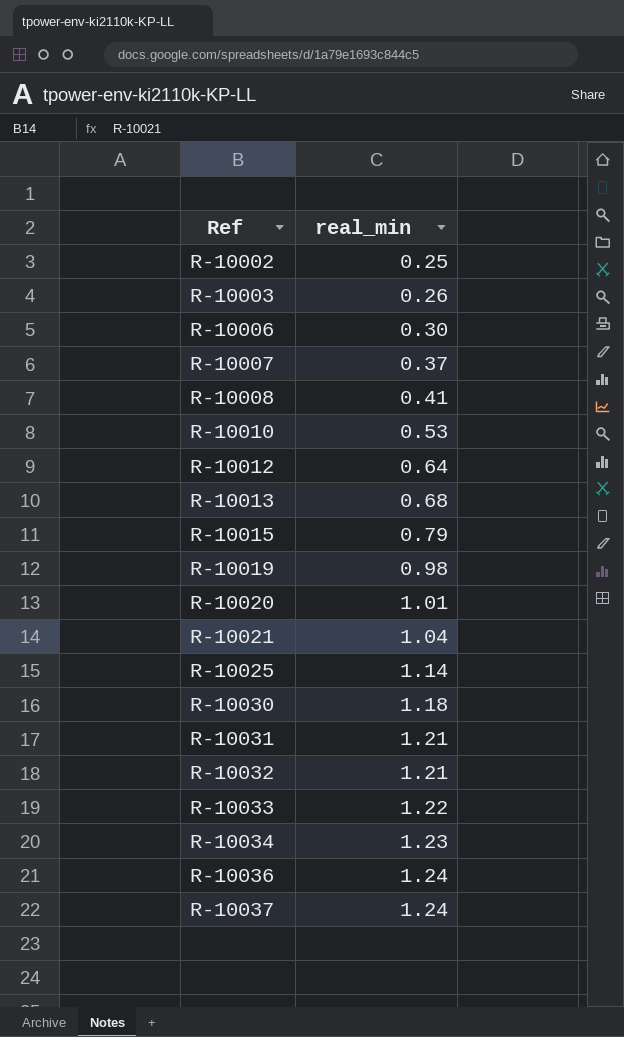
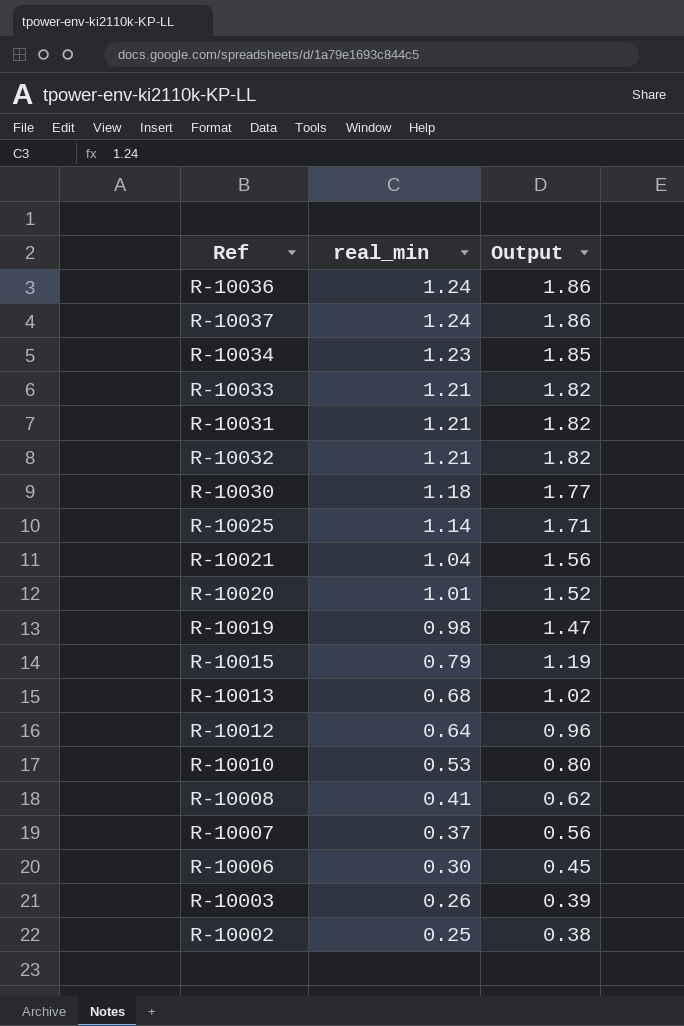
row order: Ref ascending -> real_min descending
column Output | formula: none -> [real_min] * 1.5
R-10033 | real_min: 1.22 -> 1.21

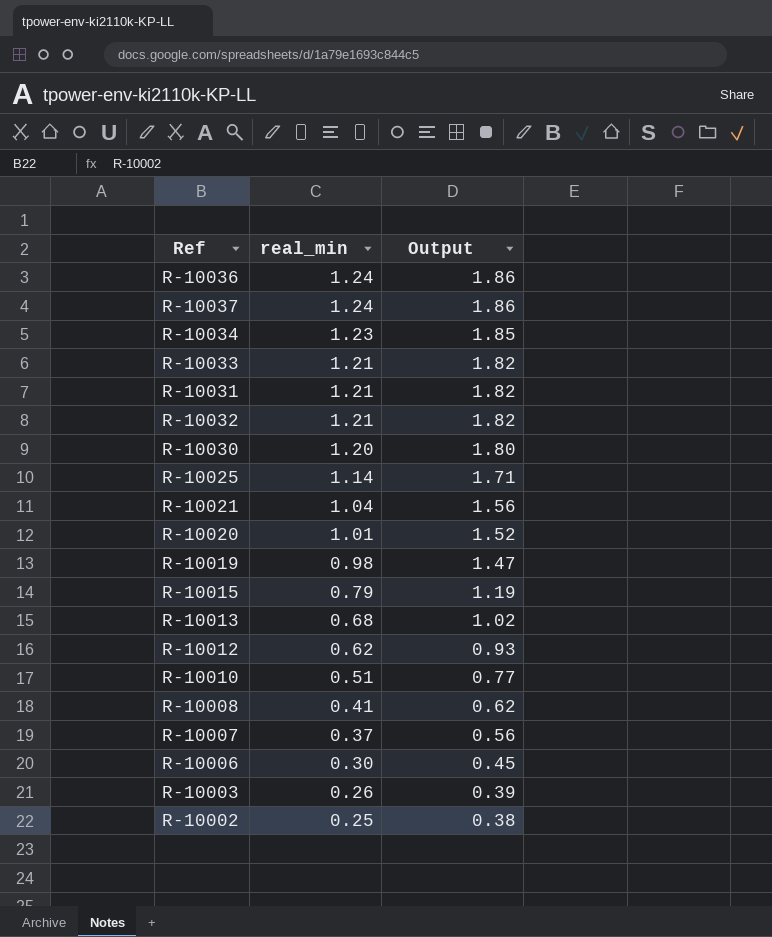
R-10030 | real_min: 1.18 -> 1.20
R-10030 | Output: 1.77 -> 1.80
R-10012 | real_min: 0.64 -> 0.62
R-10012 | Output: 0.96 -> 0.93
R-10010 | real_min: 0.53 -> 0.51
R-10010 | Output: 0.80 -> 0.77

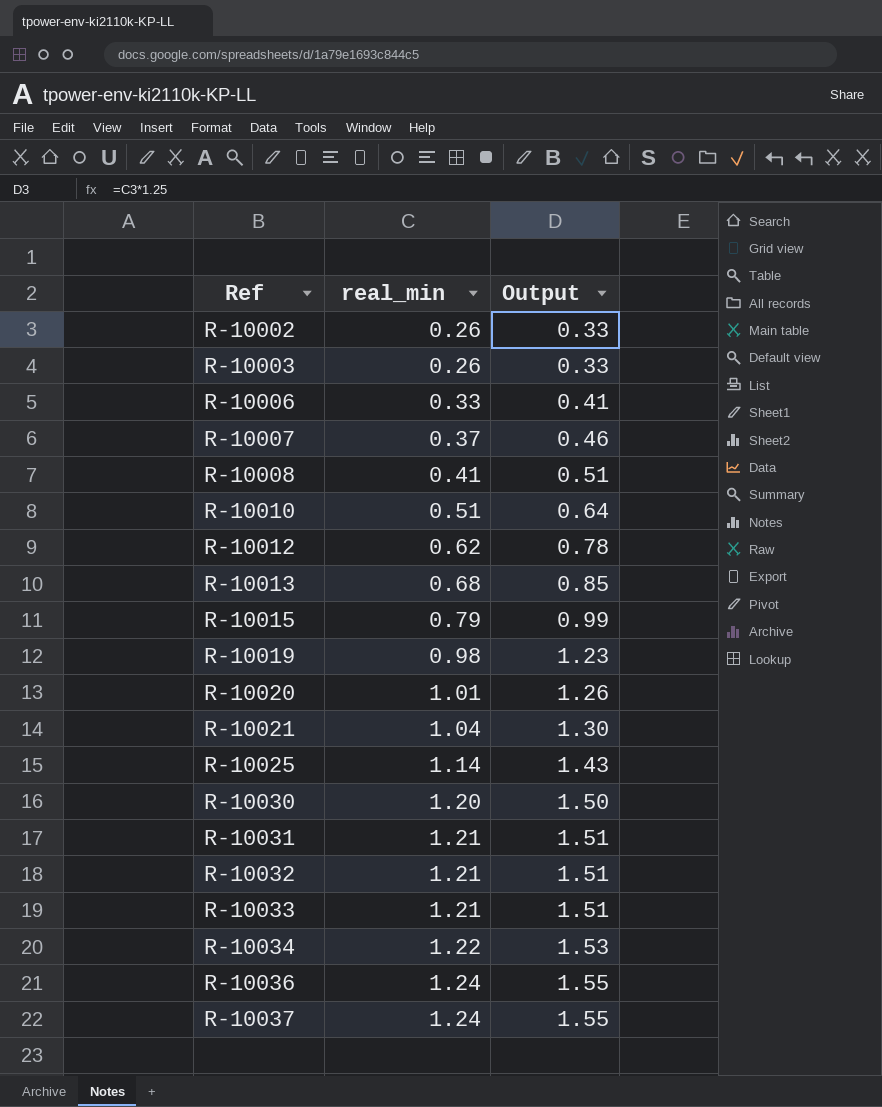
row order: real_min descending -> Ref ascending
column Output | formula: [real_min] * 1.5 -> [real_min] * 1.25
R-10002 | real_min: 0.25 -> 0.26
R-10006 | real_min: 0.30 -> 0.33
R-10034 | real_min: 1.23 -> 1.22

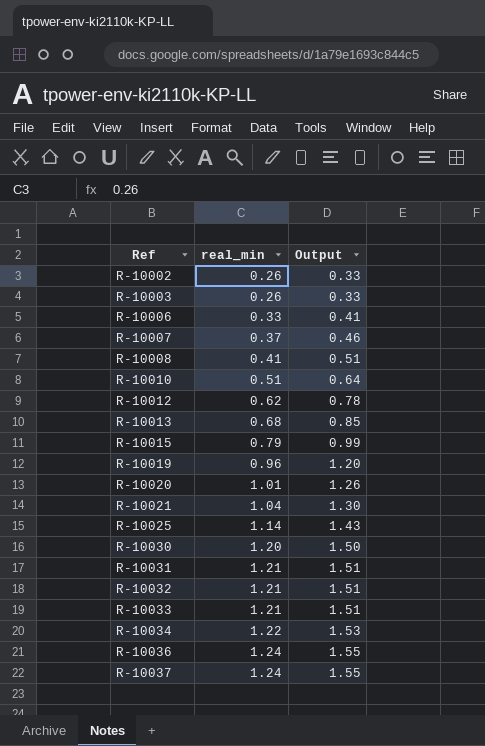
R-10019 | real_min: 0.98 -> 0.96
R-10019 | Output: 1.23 -> 1.20

